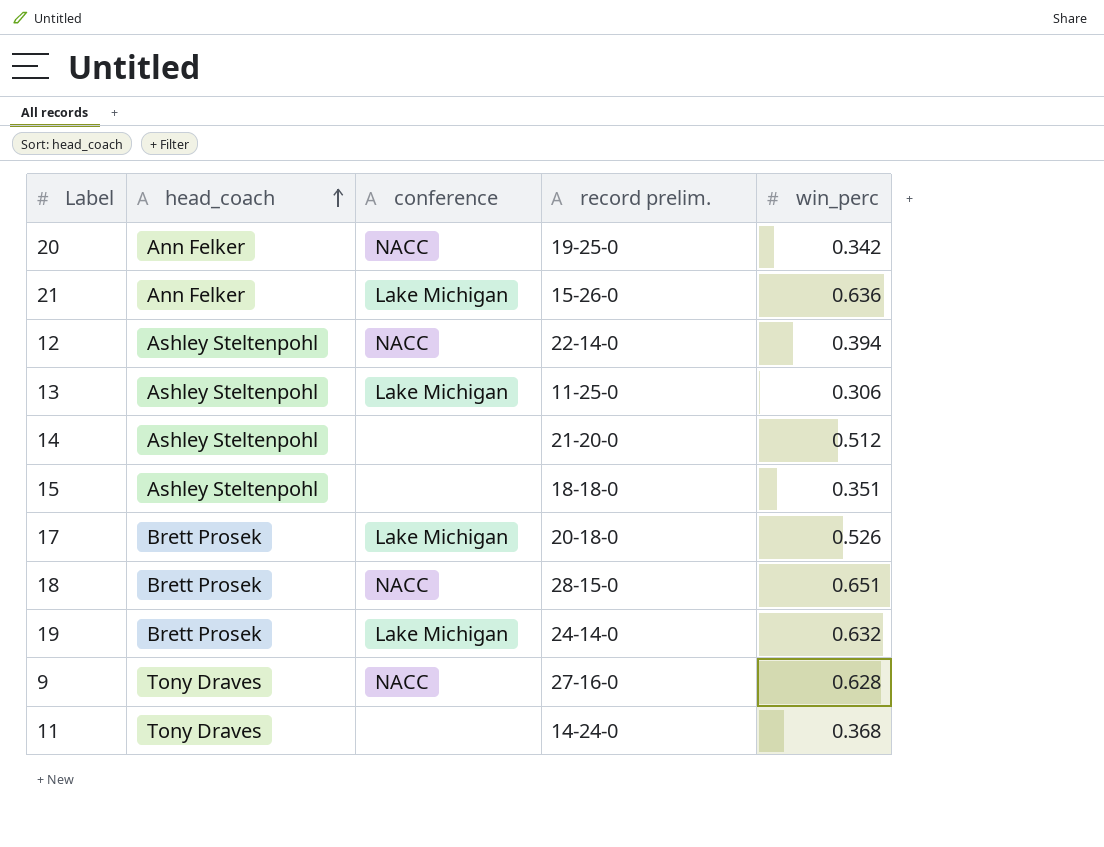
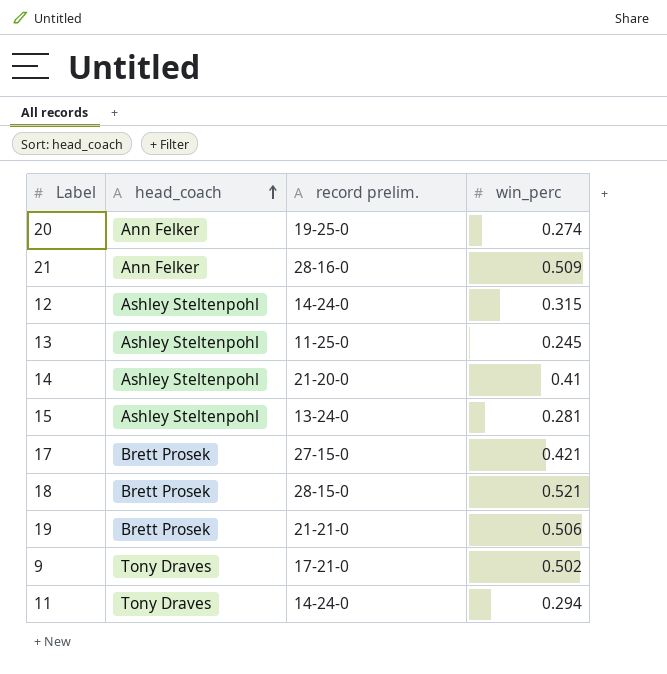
column conference | position: 3 -> none
20 | win_perc: 0.342 -> 0.274
21 | record prelim.: 15-26-0 -> 28-16-0
21 | win_perc: 0.636 -> 0.509
12 | record prelim.: 22-14-0 -> 14-24-0
12 | win_perc: 0.394 -> 0.315
13 | win_perc: 0.306 -> 0.245
14 | win_perc: 0.512 -> 0.41
15 | record prelim.: 18-18-0 -> 13-24-0
15 | win_perc: 0.351 -> 0.281
17 | record prelim.: 20-18-0 -> 27-15-0
17 | win_perc: 0.526 -> 0.421
18 | win_perc: 0.651 -> 0.521
19 | record prelim.: 24-14-0 -> 21-21-0
19 | win_perc: 0.632 -> 0.506
9 | record prelim.: 27-16-0 -> 17-21-0
9 | win_perc: 0.628 -> 0.502
11 | win_perc: 0.368 -> 0.294

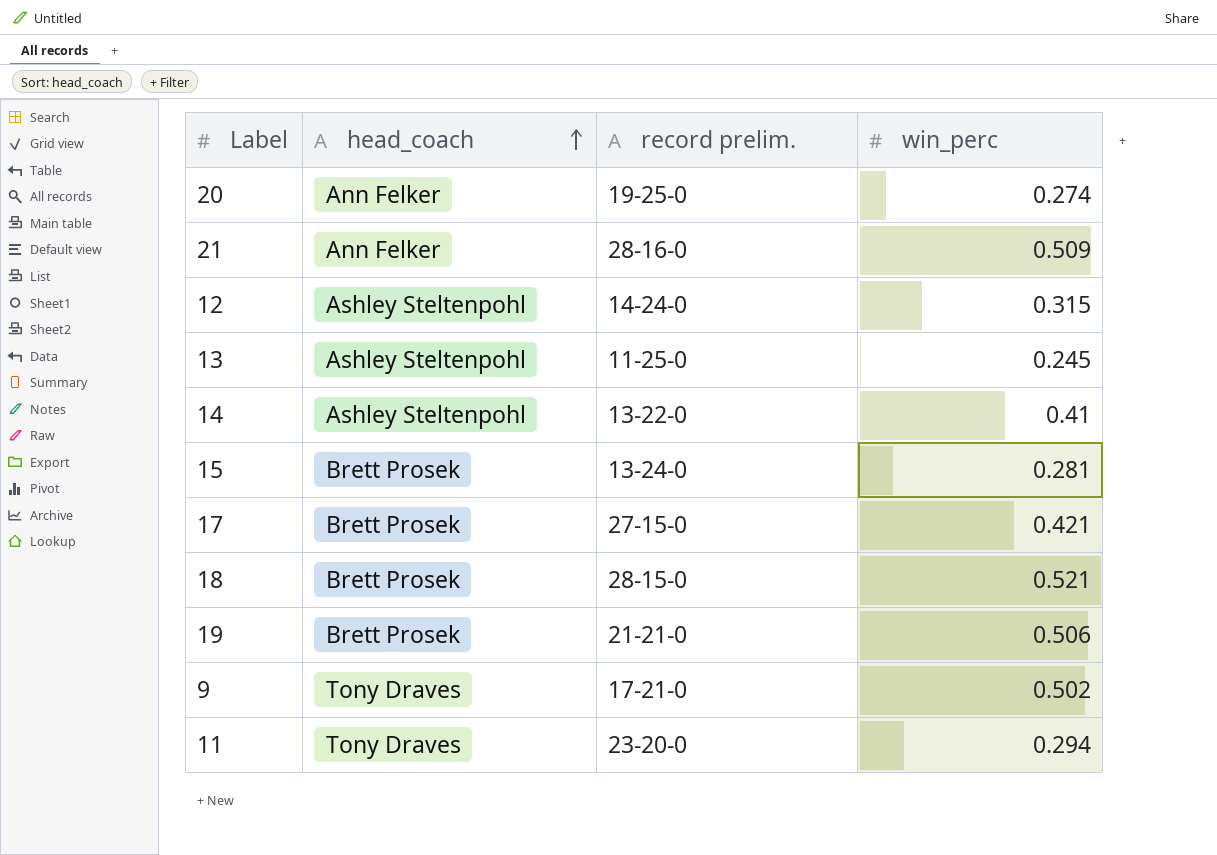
14 | record prelim.: 21-20-0 -> 13-22-0
15 | head_coach: Ashley Steltenpohl -> Brett Prosek
11 | record prelim.: 14-24-0 -> 23-20-0

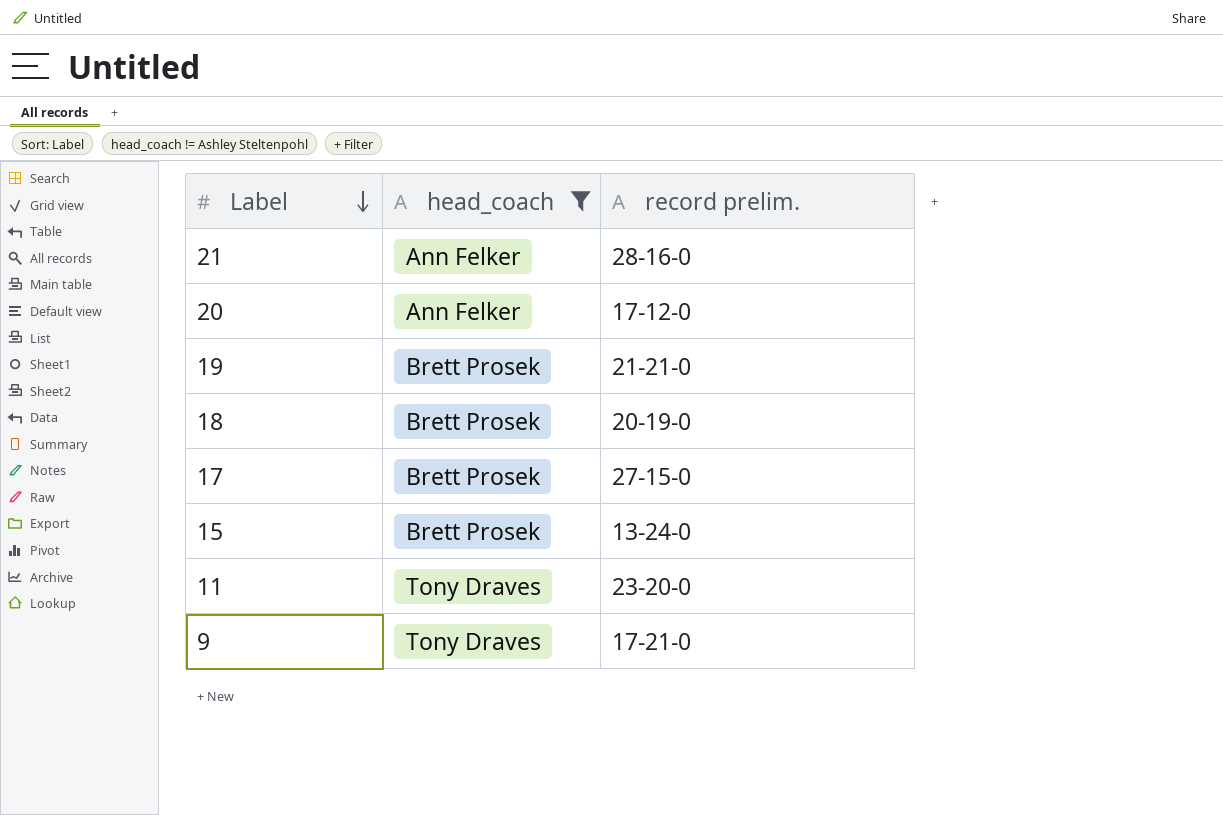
filter: none -> head_coach != Ashley Steltenpohl
row order: head_coach ascending -> Label descending
column win_perc | position: 4 -> none
20 | record prelim.: 19-25-0 -> 17-12-0
18 | record prelim.: 28-15-0 -> 20-19-0

